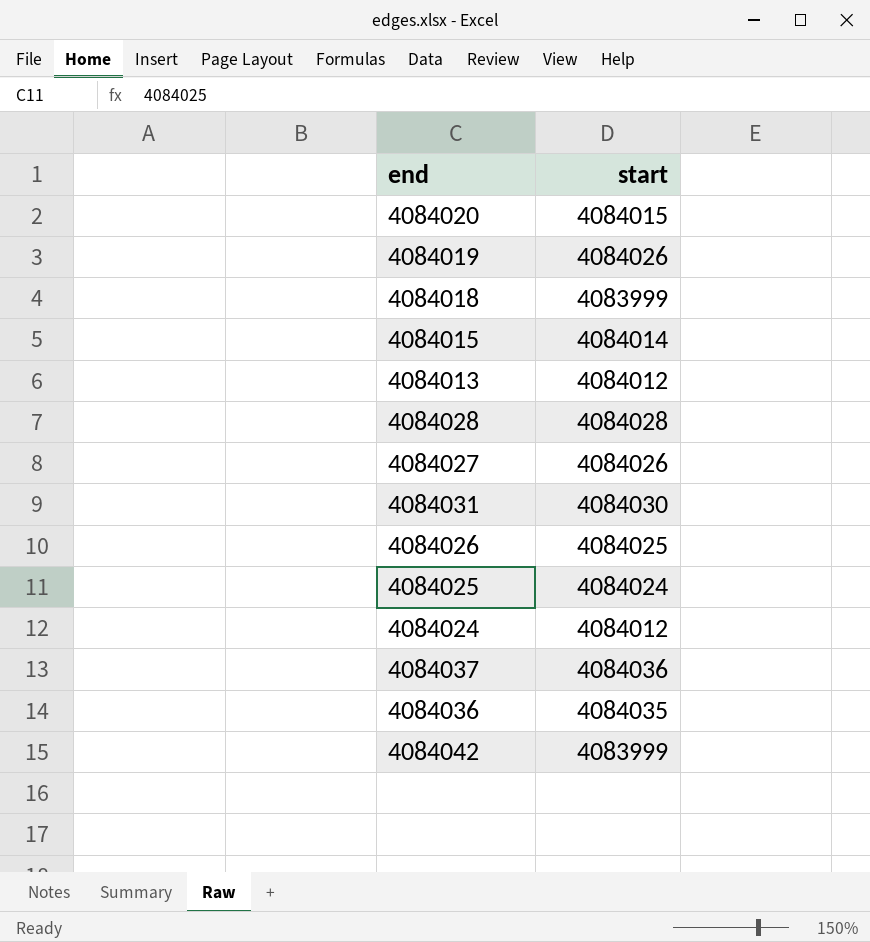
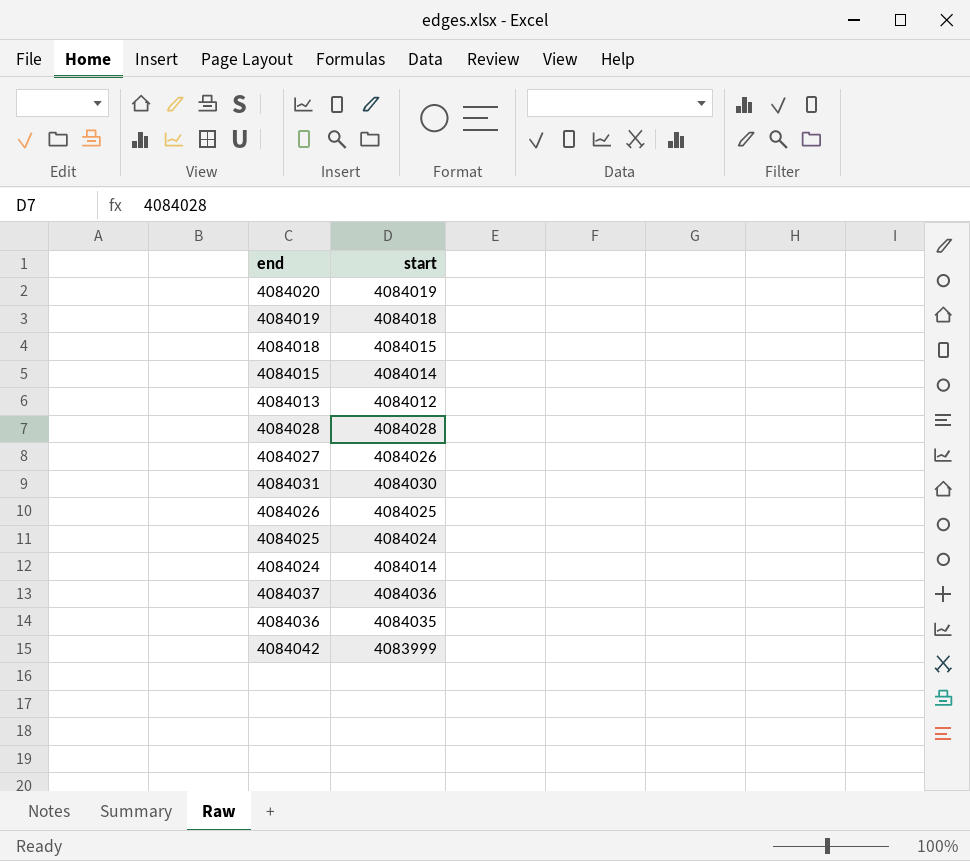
4084020 | start: 4084015 -> 4084019
4084019 | start: 4084026 -> 4084018
4084018 | start: 4083999 -> 4084015
4084024 | start: 4084012 -> 4084014

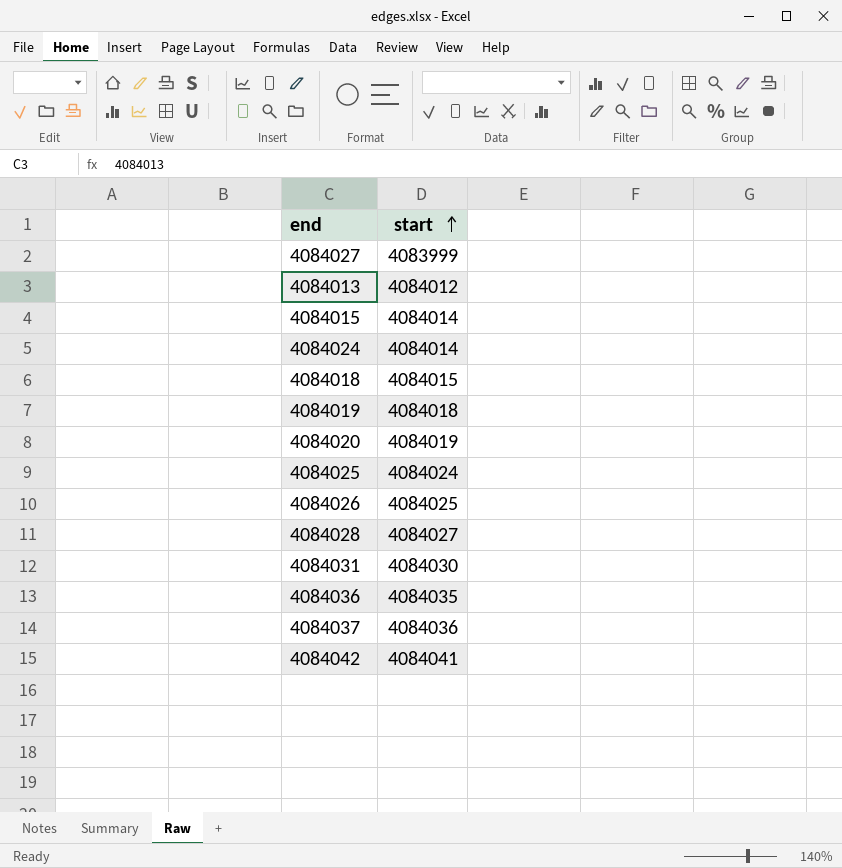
row order: none -> start ascending
4084027 | start: 4084026 -> 4083999
4084028 | start: 4084028 -> 4084027
4084042 | start: 4083999 -> 4084041

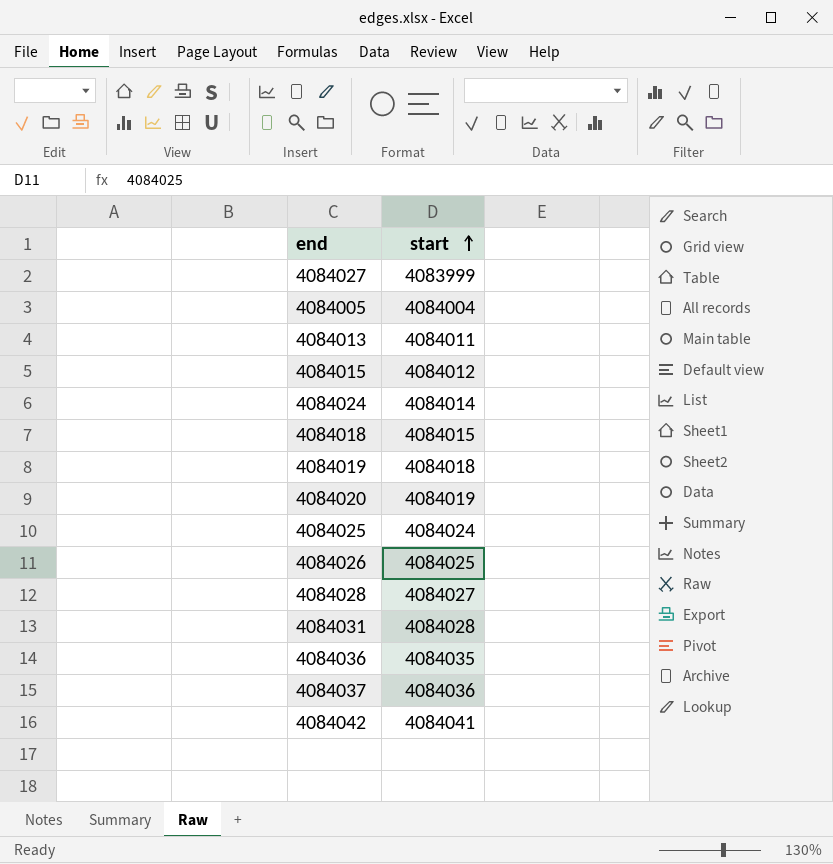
row 4084005: none -> 4084004
4084013 | start: 4084012 -> 4084011
4084015 | start: 4084014 -> 4084012
4084031 | start: 4084030 -> 4084028

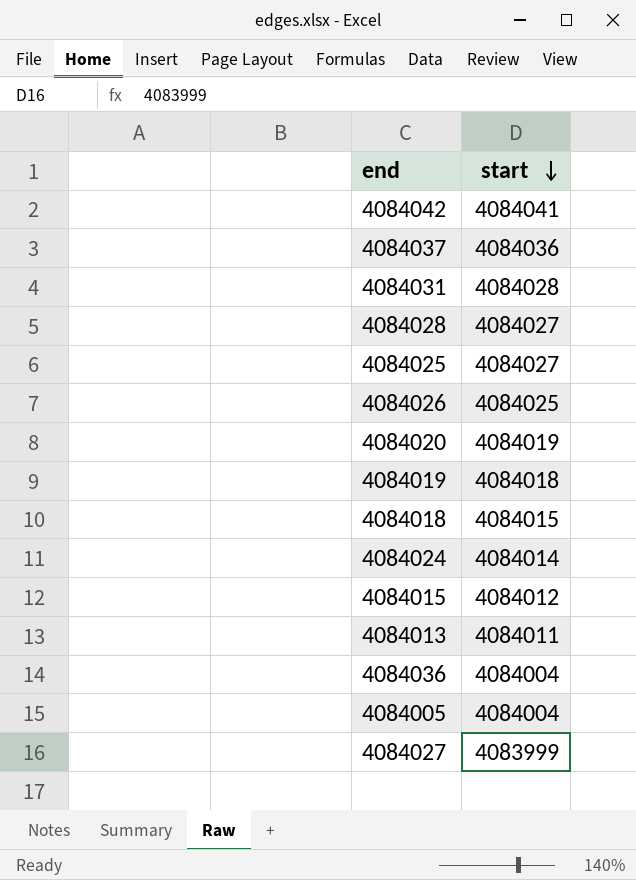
row order: start ascending -> start descending
4084025 | start: 4084024 -> 4084027
4084036 | start: 4084035 -> 4084004

